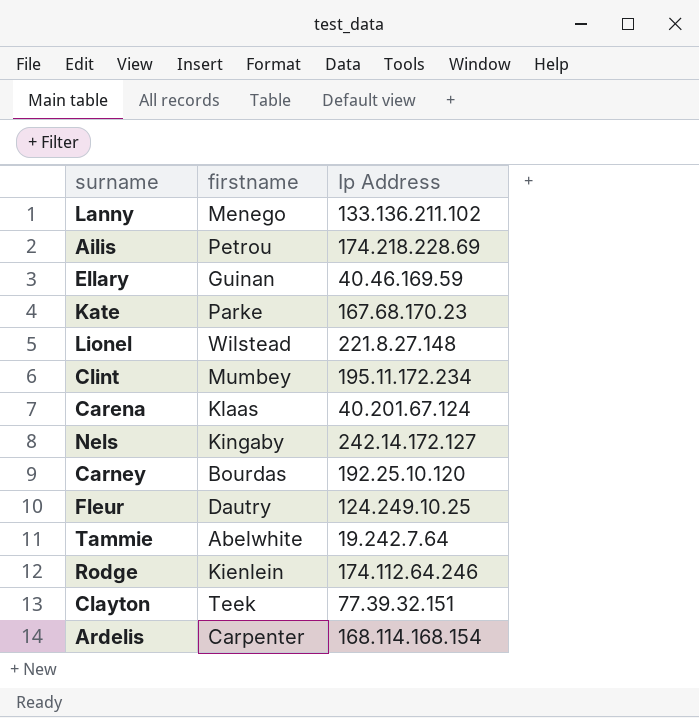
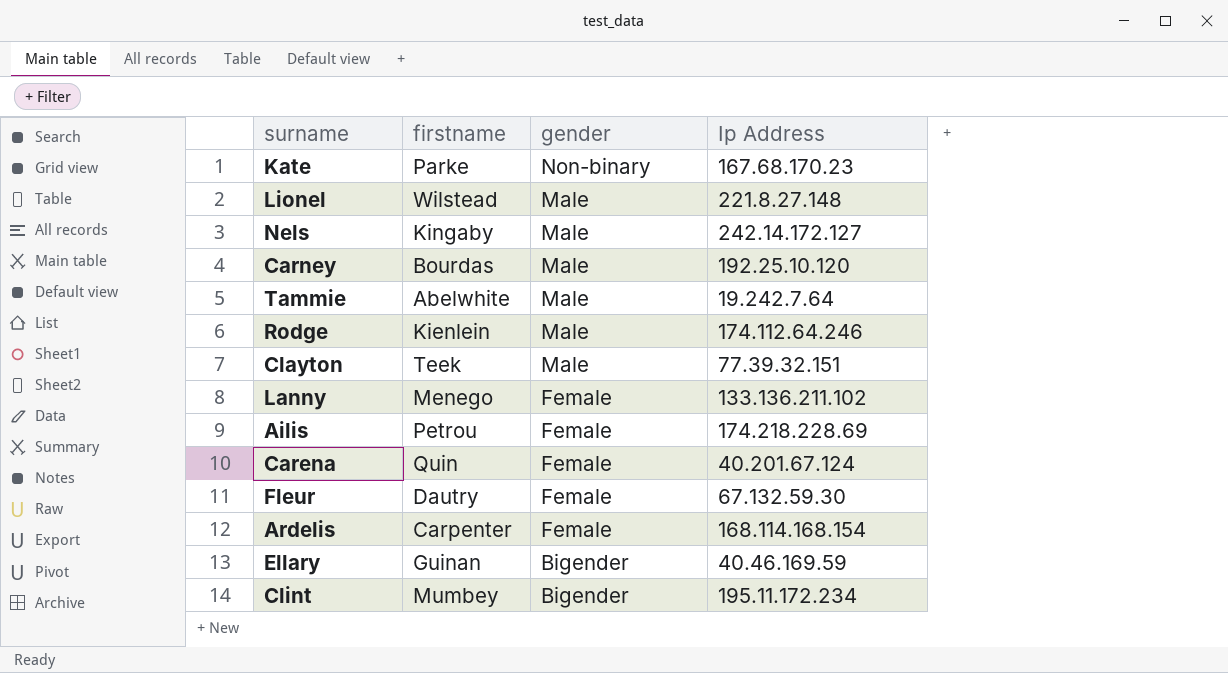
row order: none -> gender descending
column gender | position: none -> 3
Carena | firstname: Klaas -> Quin
Fleur | Ip Address: 124.249.10.25 -> 67.132.59.30

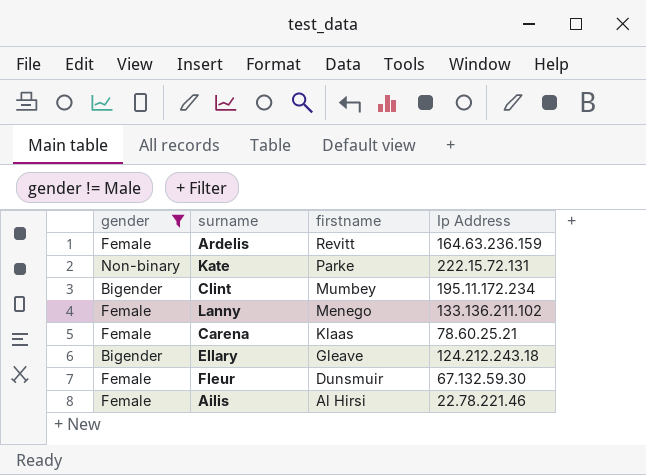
filter: none -> gender != Male
row order: gender descending -> firstname descending
column gender | position: 3 -> 1
Ardelis | firstname: Carpenter -> Revitt
Ardelis | Ip Address: 168.114.168.154 -> 164.63.236.159
Kate | Ip Address: 167.68.170.23 -> 222.15.72.131
Carena | firstname: Quin -> Klaas
Carena | Ip Address: 40.201.67.124 -> 78.60.25.21
Ellary | firstname: Guinan -> Gleave
Ellary | Ip Address: 40.46.169.59 -> 124.212.243.18
Fleur | firstname: Dautry -> Dunsmuir
Ailis | firstname: Petrou -> Al Hirsi
Ailis | Ip Address: 174.218.228.69 -> 22.78.221.46

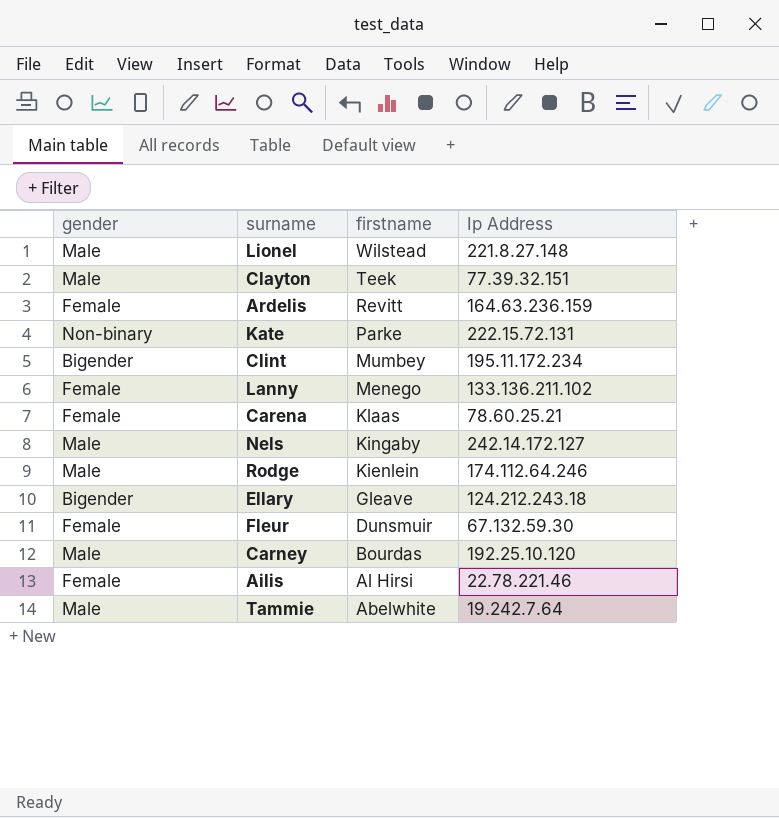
filter: gender != Male -> none

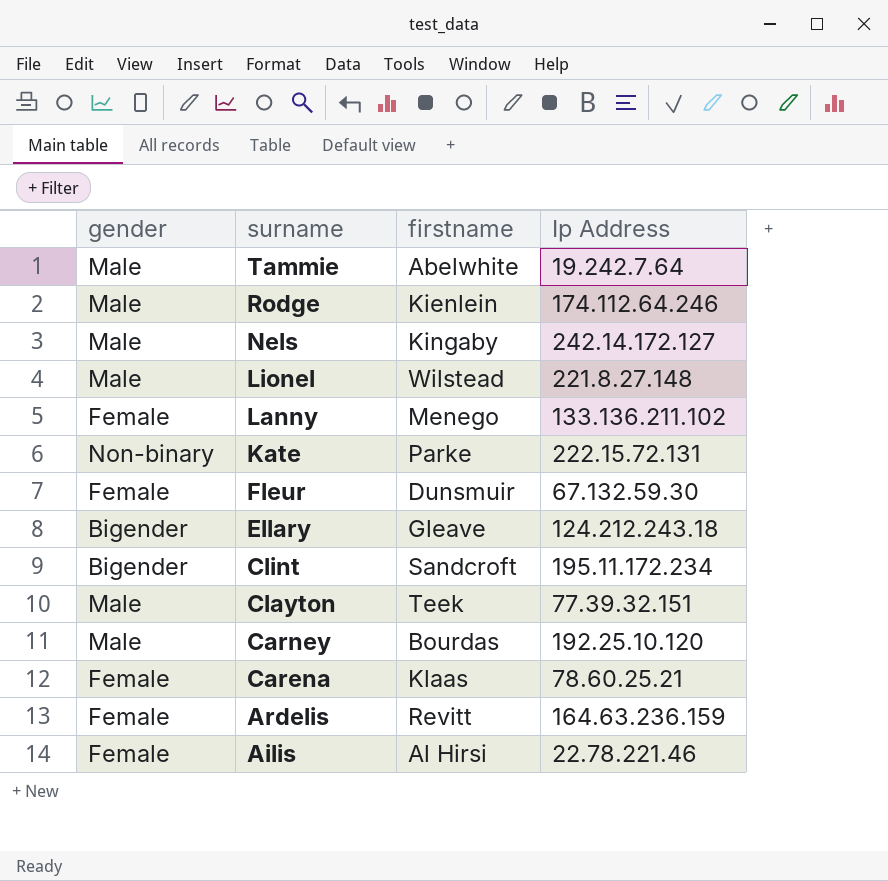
row order: firstname descending -> surname descending
Clint | firstname: Mumbey -> Sandcroft

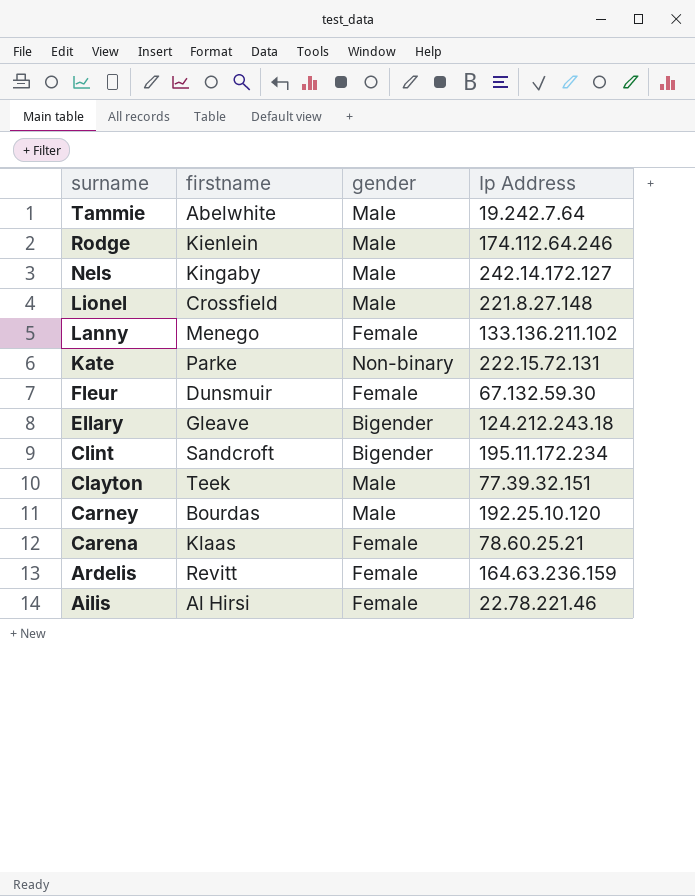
column gender | position: 1 -> 3
Lionel | firstname: Wilstead -> Crossfield

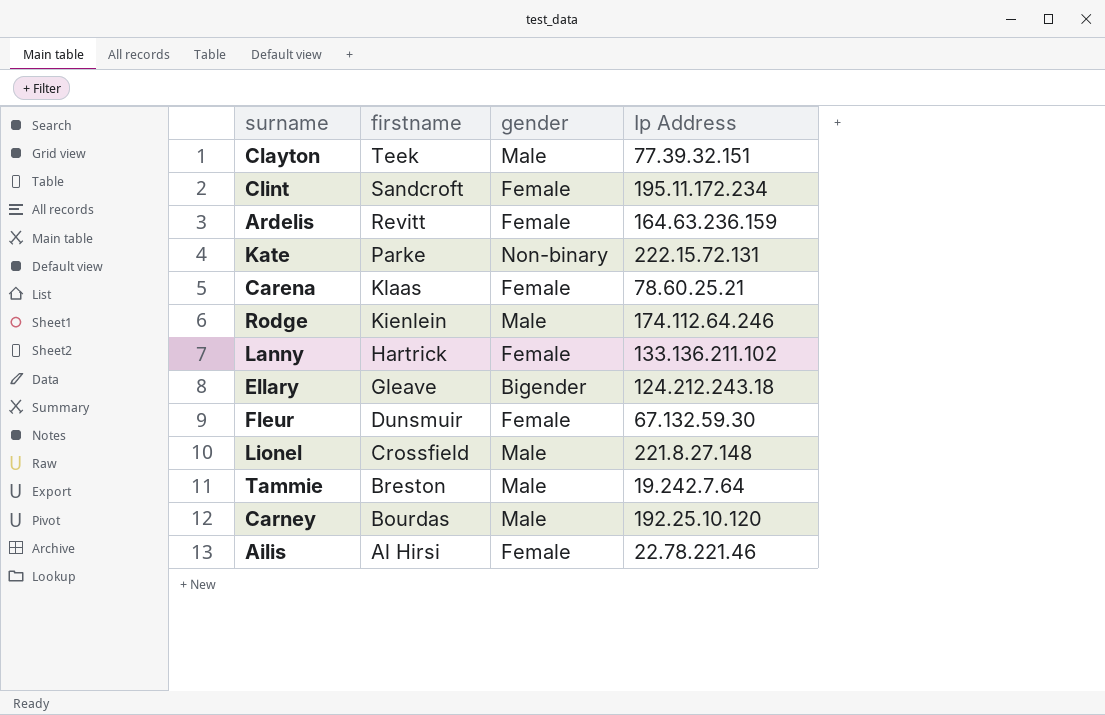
row order: surname descending -> firstname descending
row Nels: Kingaby | Male | 242.14.172.127 -> none
Clint | gender: Bigender -> Female
Lanny | firstname: Menego -> Hartrick
Tammie | firstname: Abelwhite -> Breston

